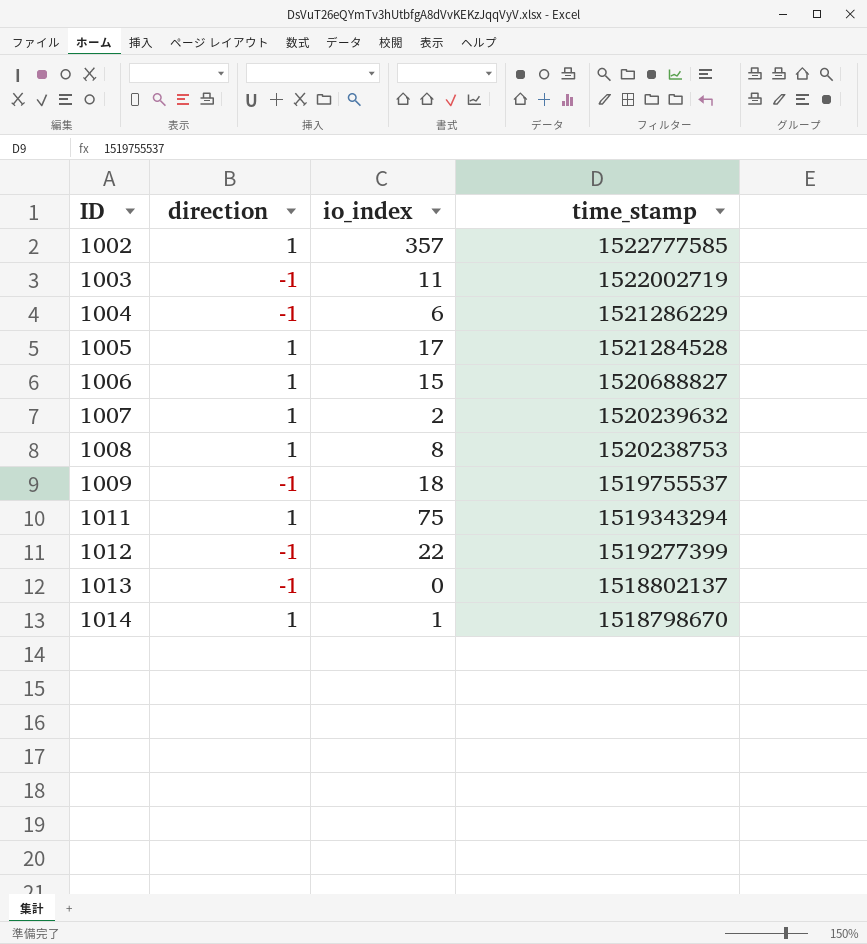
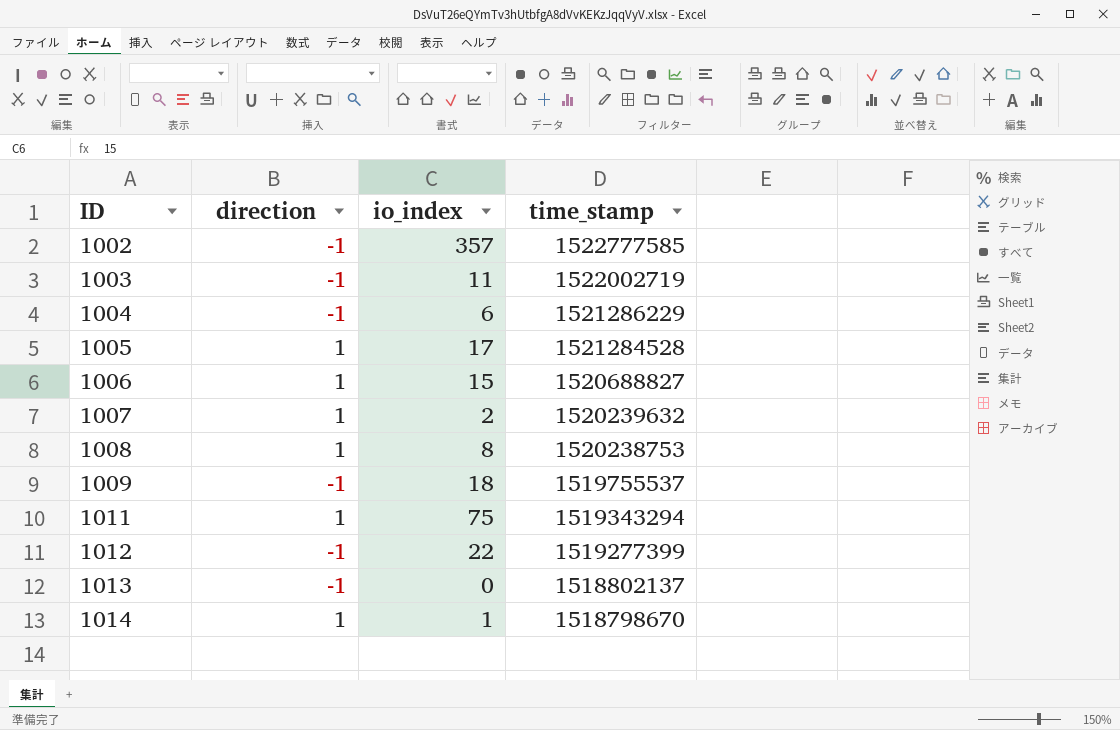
1002 | direction: 1 -> -1

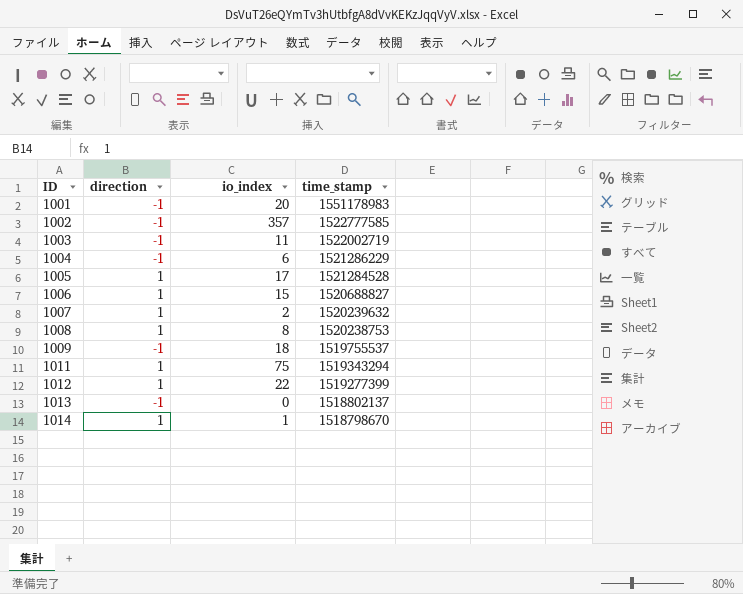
row 1001: none -> -1 | 20 | 1551178983
1012 | direction: -1 -> 1

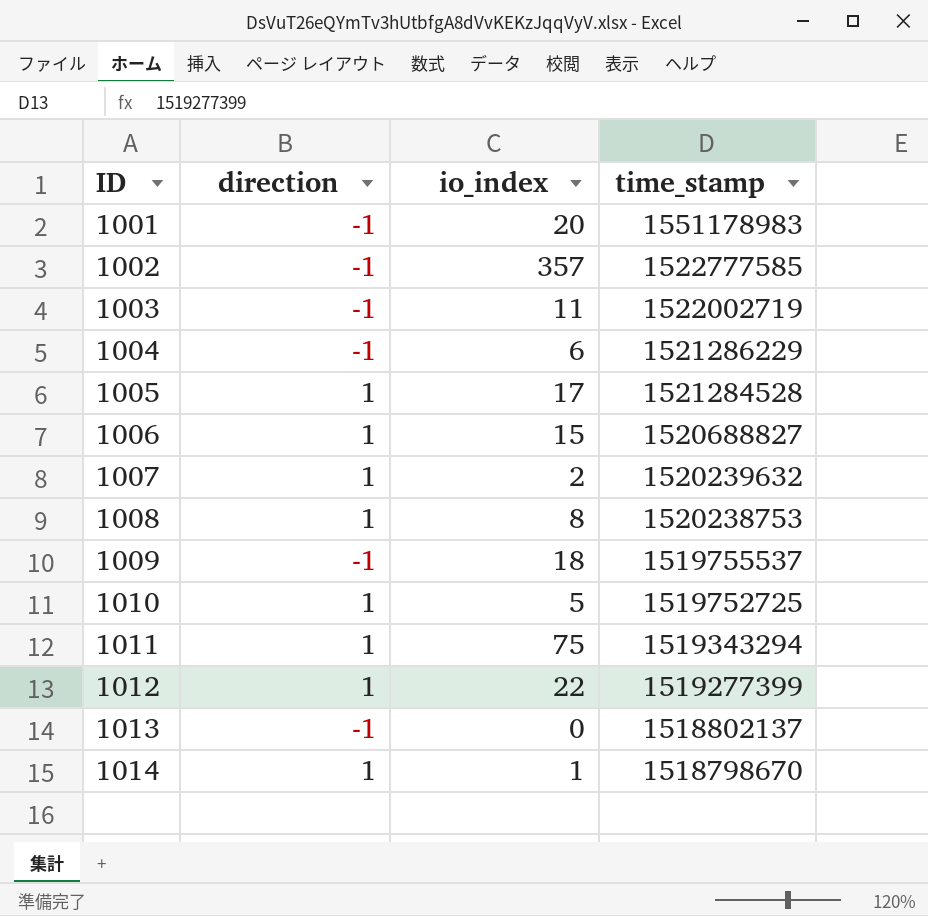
row 1010: none -> 1 | 5 | 1519752725

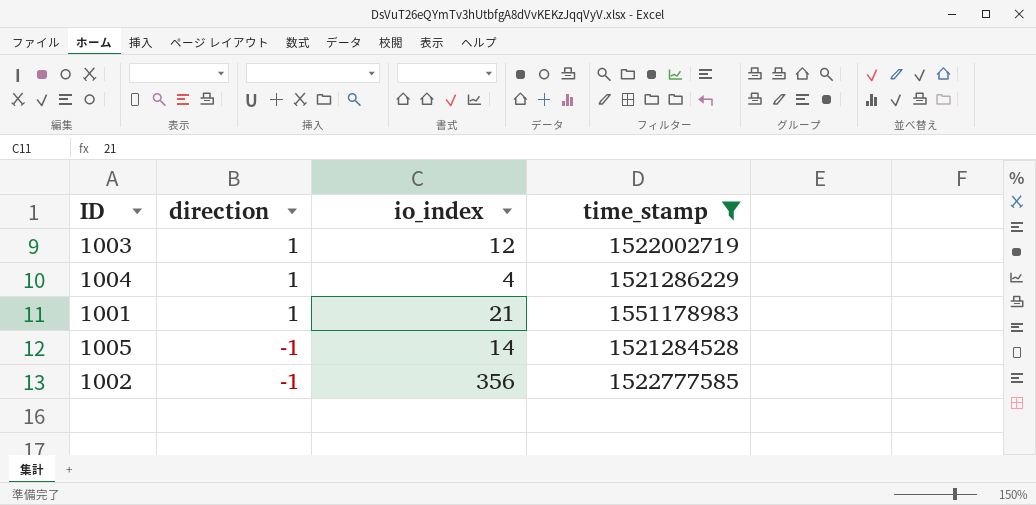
filter: none -> time_stamp >= 1521284528
row order: ID ascending -> direction descending
1003 | direction: -1 -> 1
1003 | io_index: 11 -> 12
1004 | direction: -1 -> 1
1004 | io_index: 6 -> 4
1001 | direction: -1 -> 1
1001 | io_index: 20 -> 21
1005 | direction: 1 -> -1
1005 | io_index: 17 -> 14
1002 | io_index: 357 -> 356

